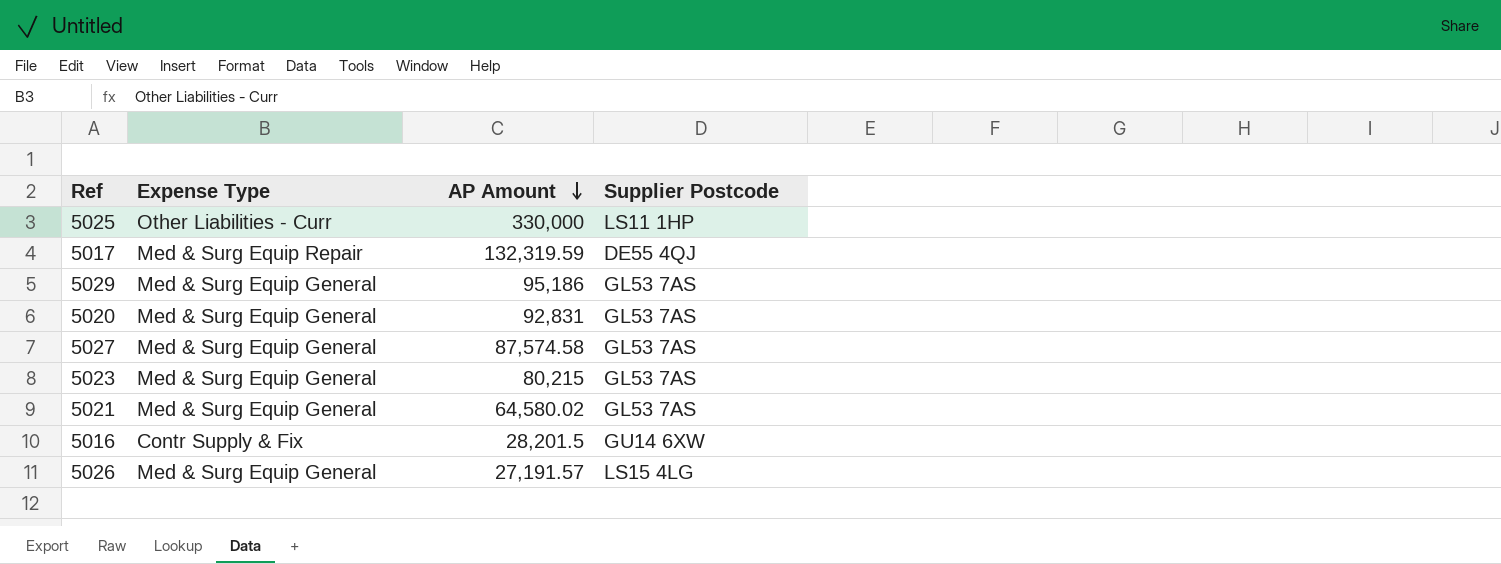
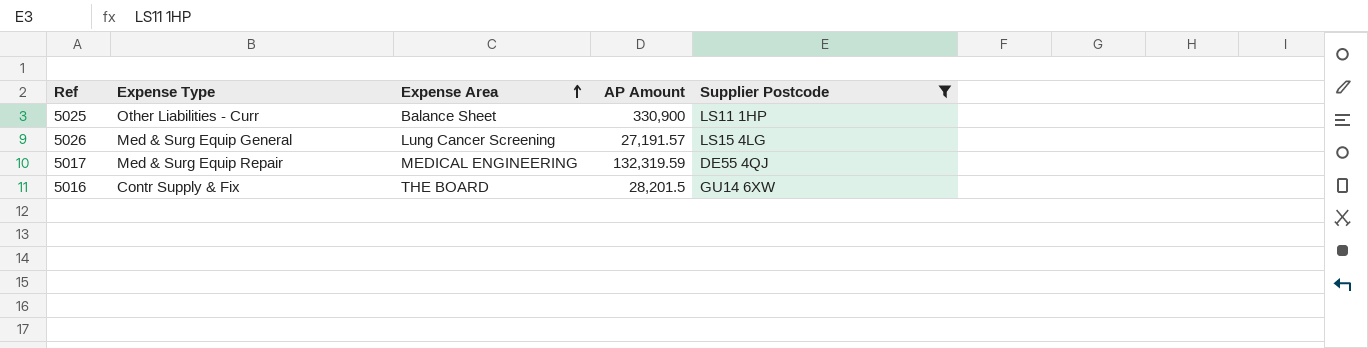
filter: none -> Supplier Postcode != GL53 7AS
row order: AP Amount descending -> Expense Area ascending
column Expense Area | position: none -> 3
5025 | AP Amount: 330,000 -> 330,900

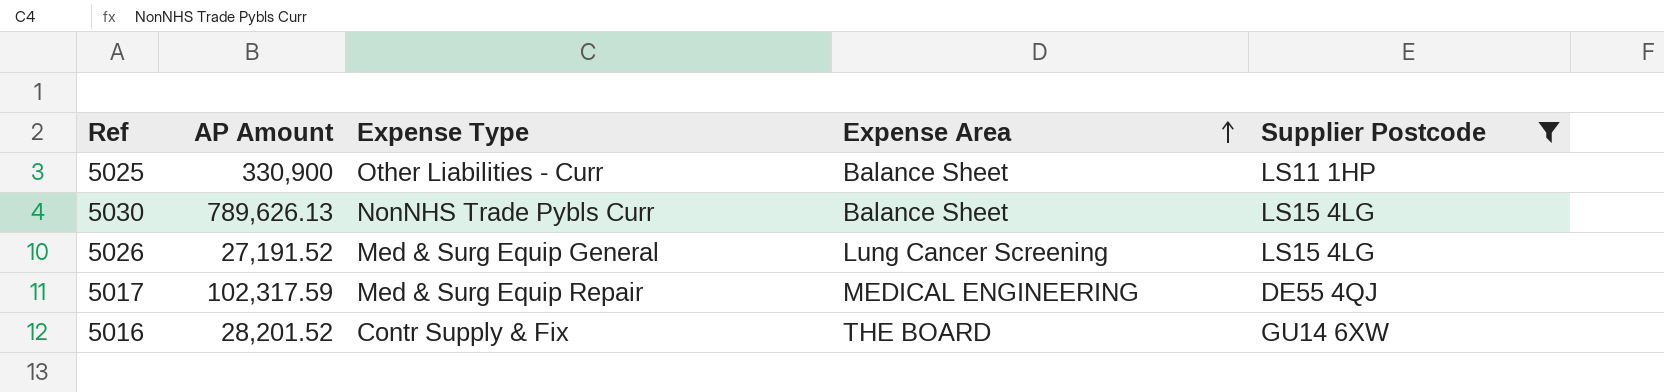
column AP Amount | position: 4 -> 2
row 5030: none -> 789,626.13 | NonNHS Trade Pybls Curr | Balance Sheet | LS15 4LG
5026 | AP Amount: 27,191.57 -> 27,191.52
5017 | AP Amount: 132,319.59 -> 102,317.59
5016 | AP Amount: 28,201.5 -> 28,201.52

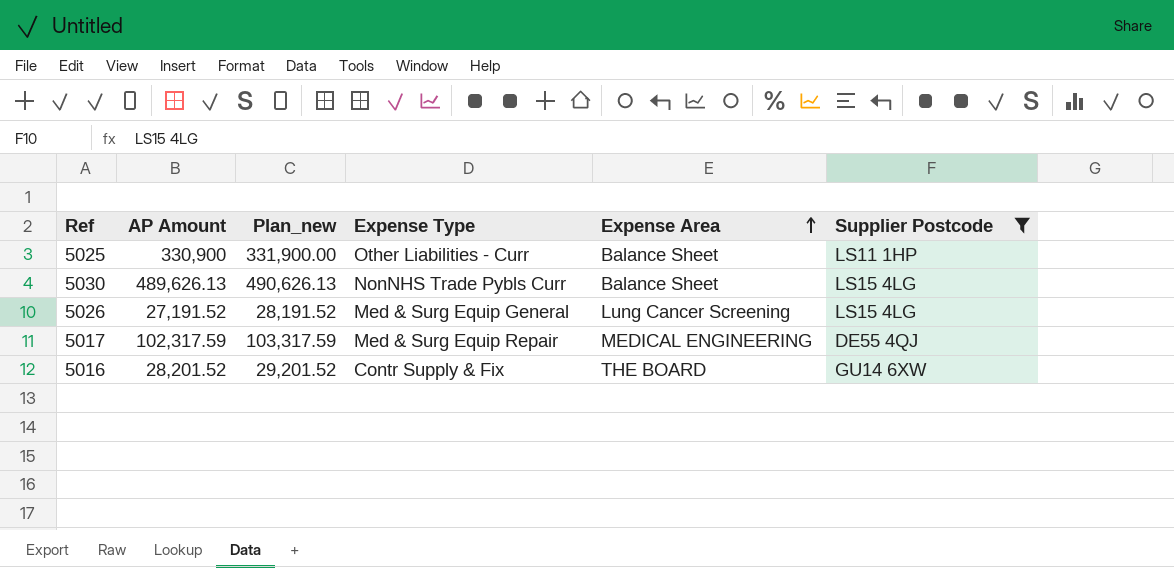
column Plan_new | formula: none -> [AP Amount] + 1000
5030 | AP Amount: 789,626.13 -> 489,626.13

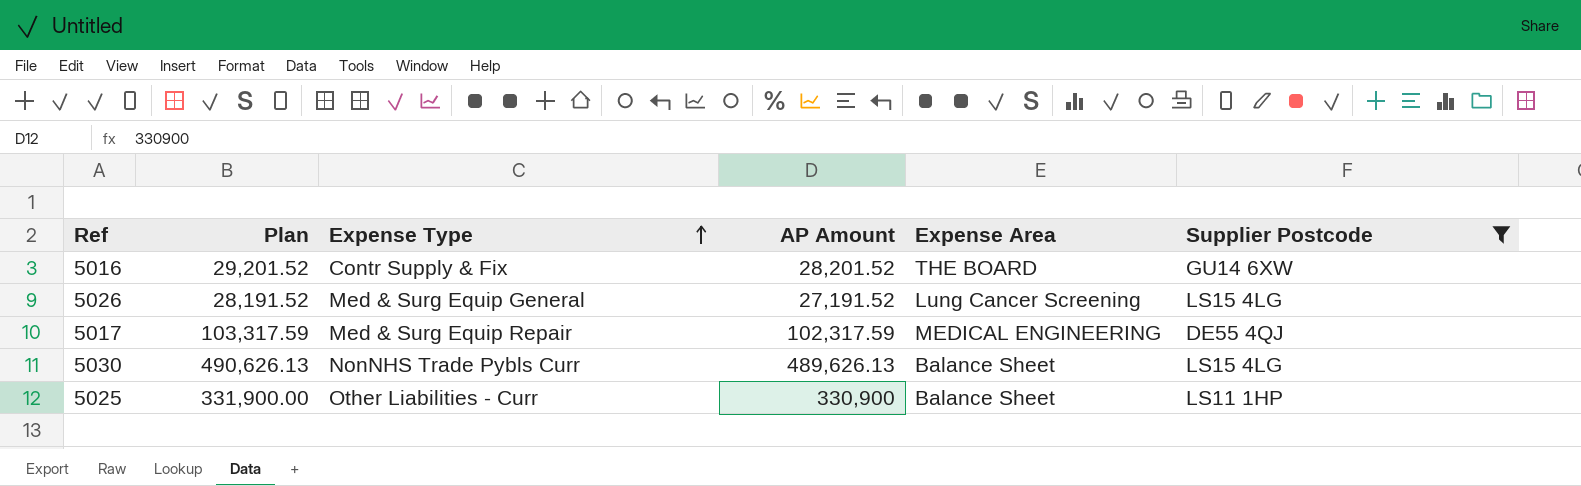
row order: Expense Area ascending -> Expense Type ascending
column name: Plan_new -> Plan
column AP Amount | position: 2 -> 4

